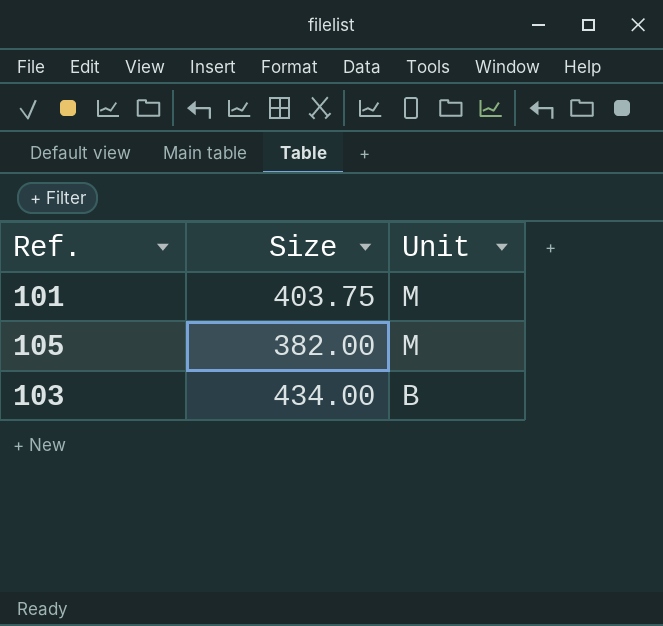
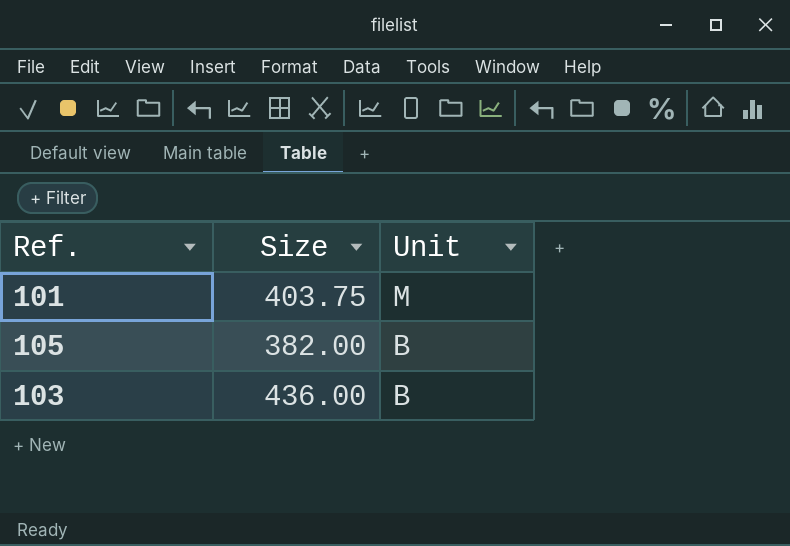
105 | Unit: M -> B
103 | Size: 434.00 -> 436.00

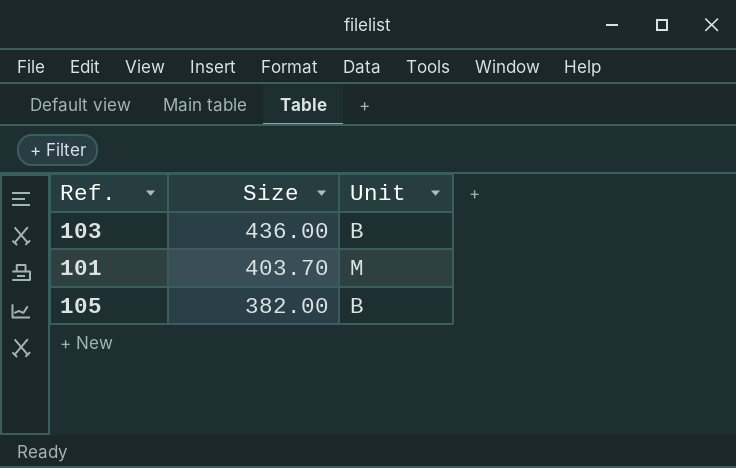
row order: Unit descending -> Size descending
101 | Size: 403.75 -> 403.70

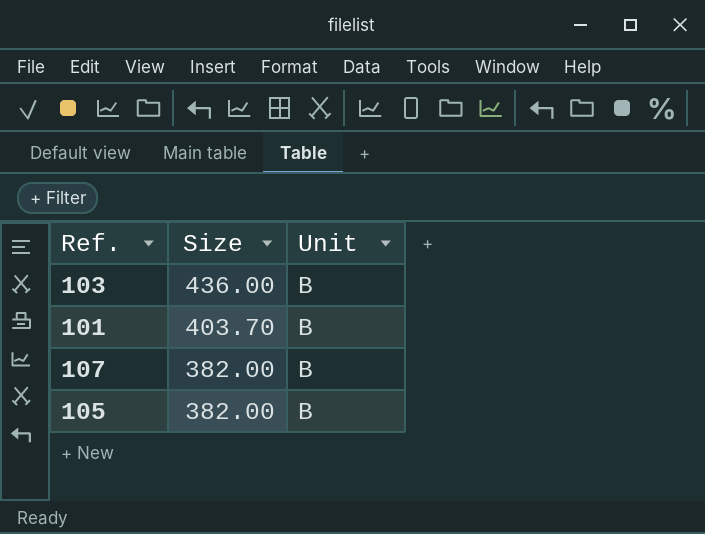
101 | Unit: M -> B
row 107: none -> 382.00 | B

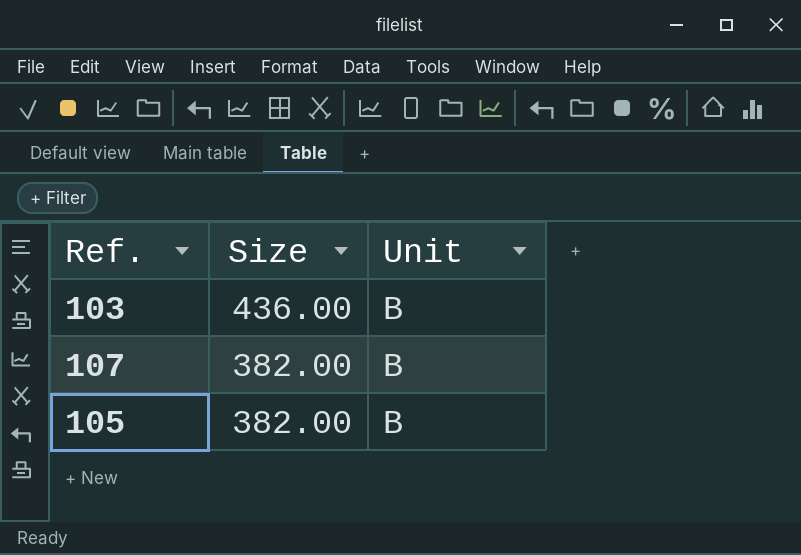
row 101: 403.70 | B -> none

